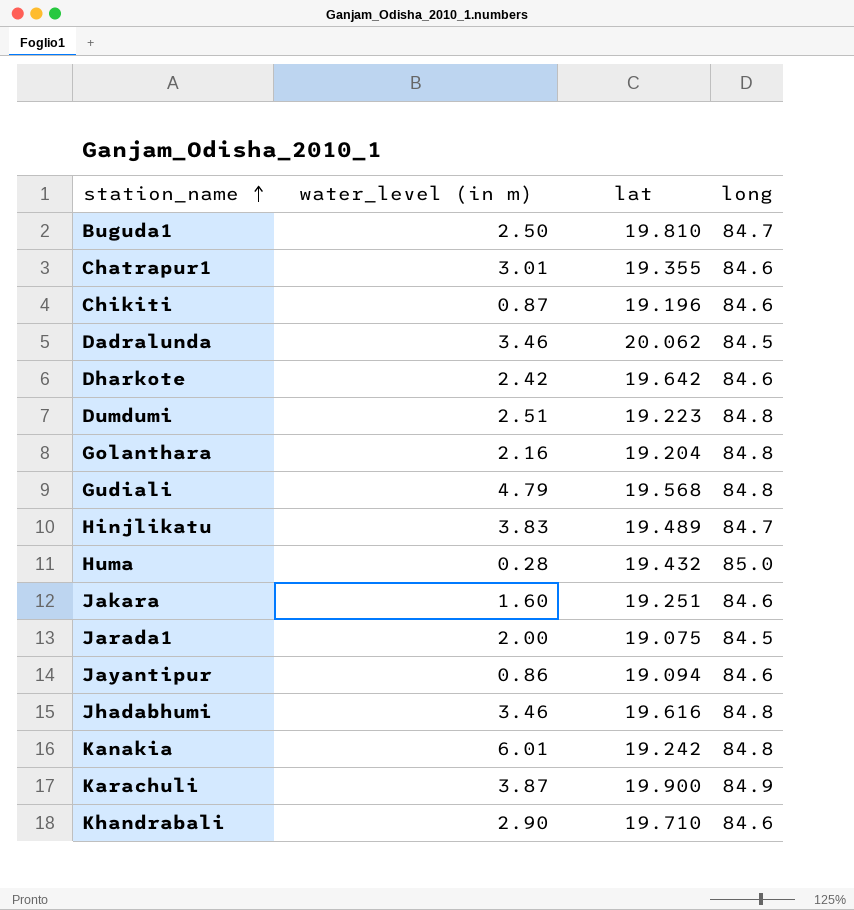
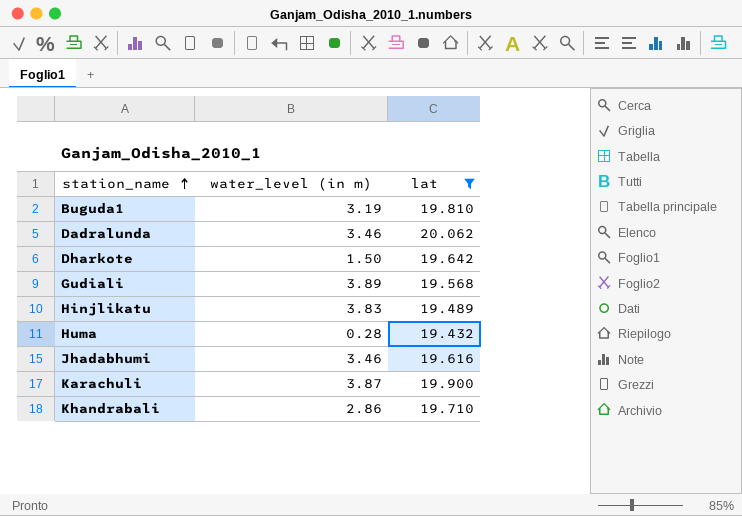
filter: none -> lat >= 19.432
column long | position: 4 -> none
Buguda1 | water_level (in m): 2.50 -> 3.19
Dharkote | water_level (in m): 2.42 -> 1.50
Gudiali | water_level (in m): 4.79 -> 3.89
Khandrabali | water_level (in m): 2.90 -> 2.86

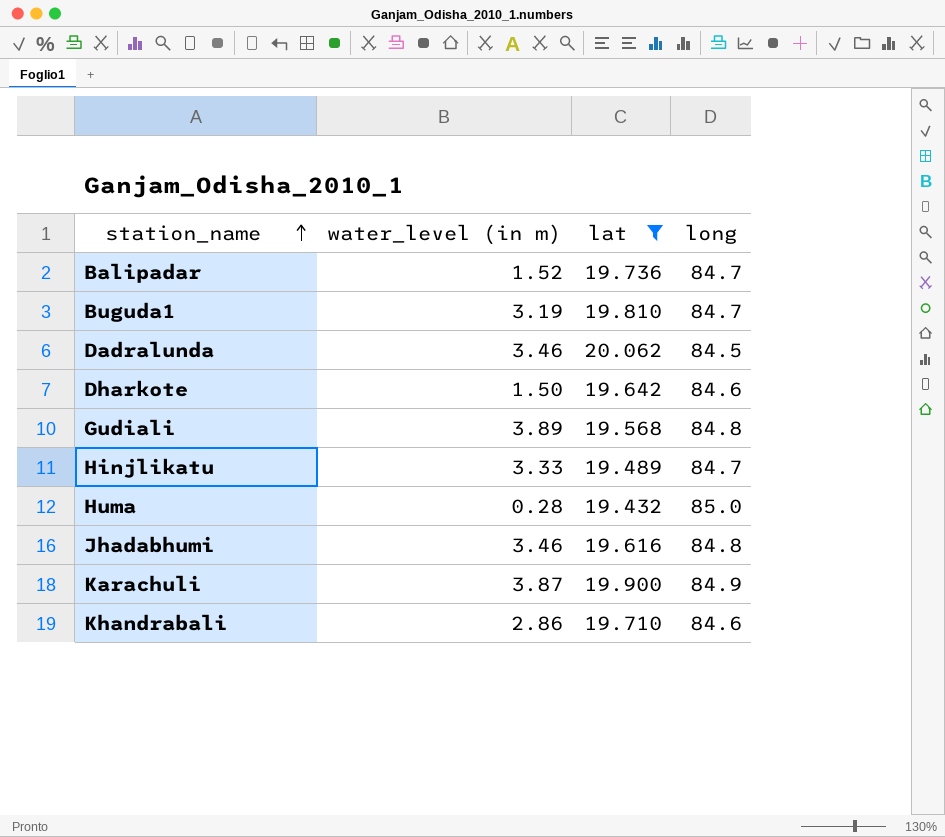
column long | position: none -> 4
row Balipadar: none -> 1.52 | 19.736 | 84.7
Hinjlikatu | water_level (in m): 3.83 -> 3.33

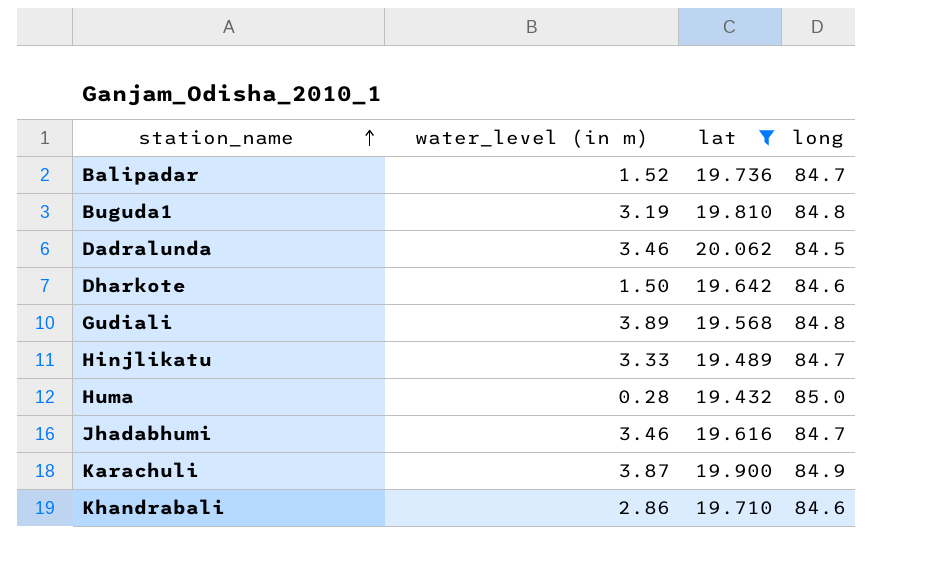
Buguda1 | long: 84.7 -> 84.8
Jhadabhumi | long: 84.8 -> 84.7

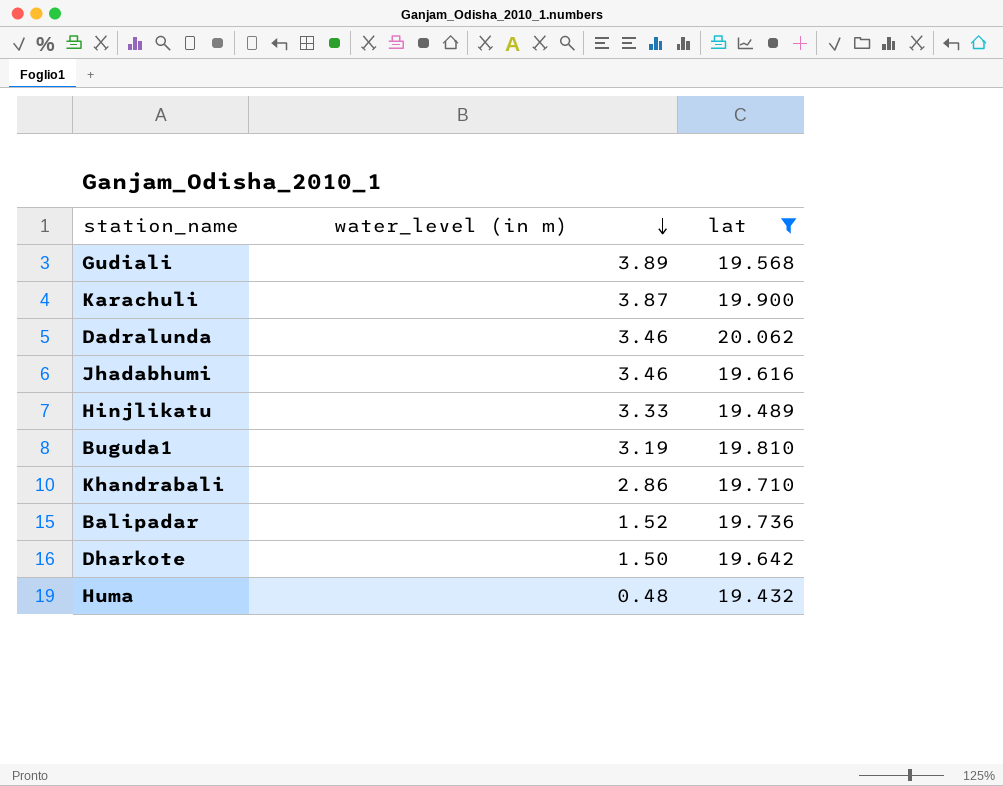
row order: station_name ascending -> water_level (in m) descending
column long | position: 4 -> none
Huma | water_level (in m): 0.28 -> 0.48

